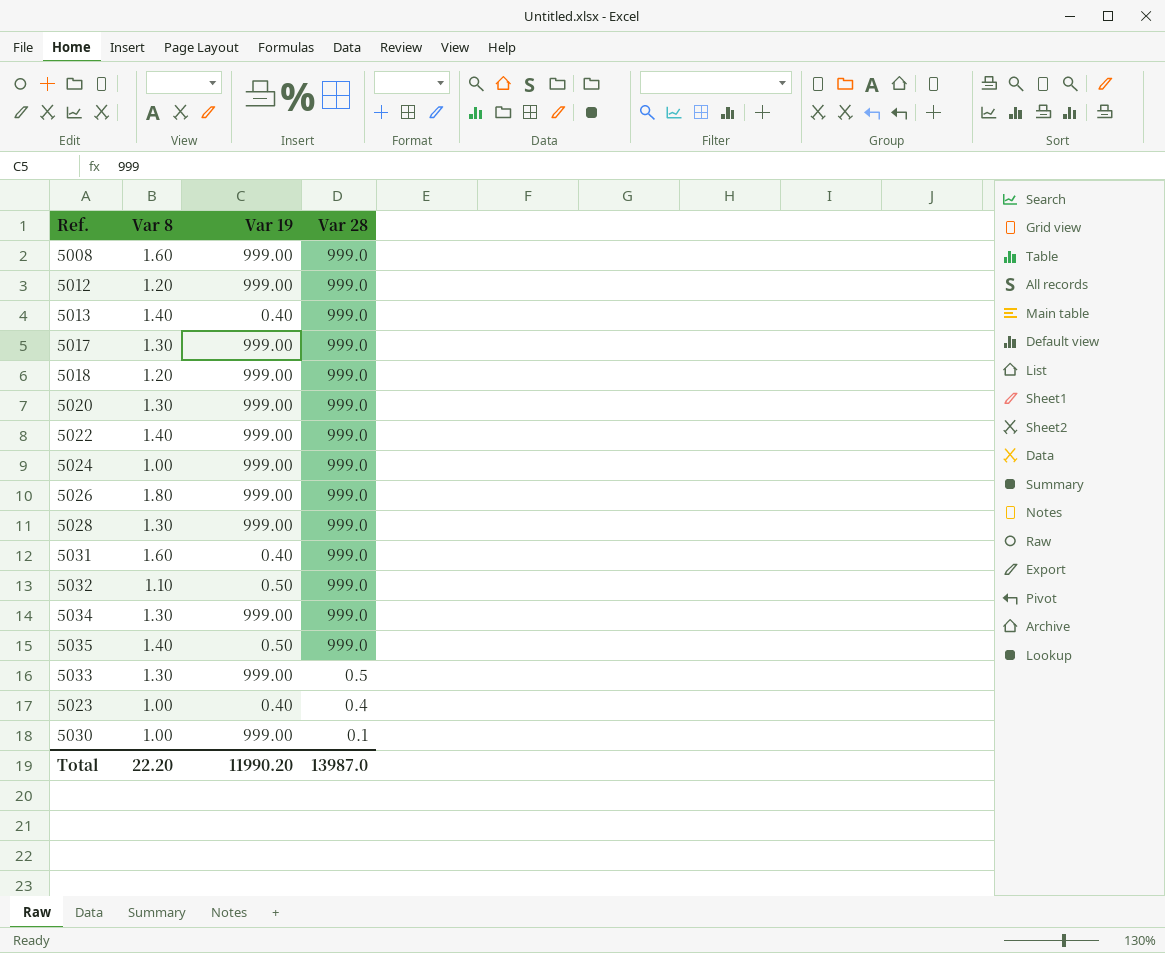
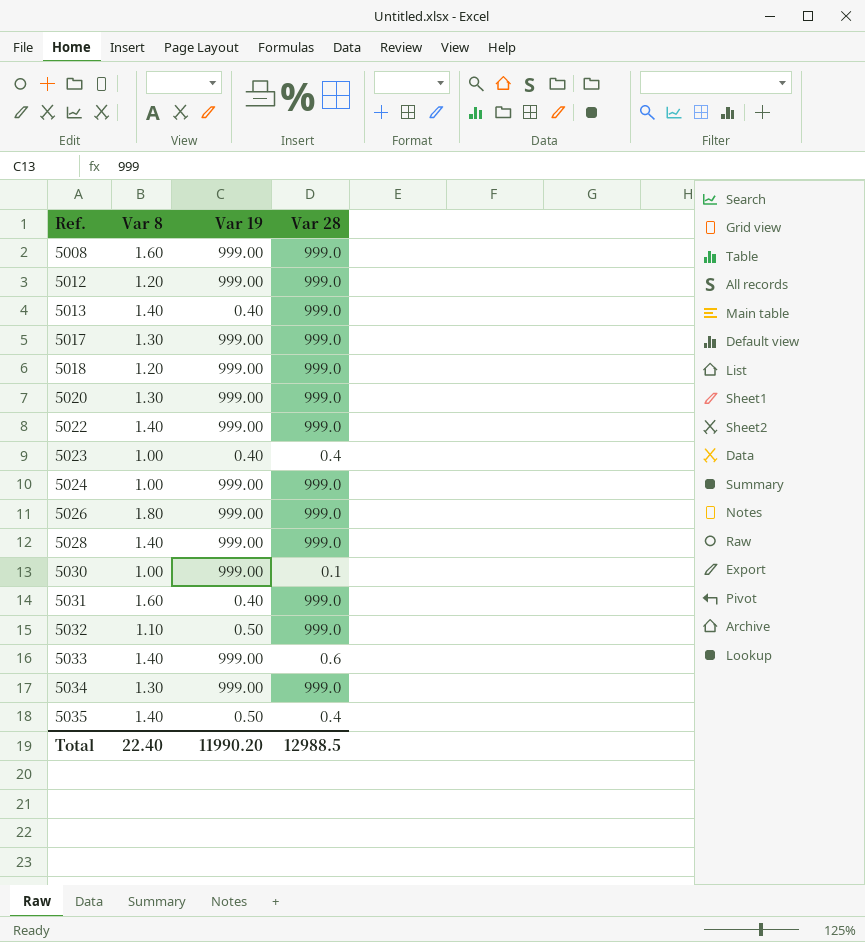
row order: Var 28 descending -> Ref. ascending
5028 | Var 8: 1.30 -> 1.40
5033 | Var 8: 1.30 -> 1.40
5033 | Var 28: 0.5 -> 0.6
5035 | Var 28: 999.0 -> 0.4
Total | Var 8: 22.20 -> 22.40
Total | Var 28: 13987.0 -> 12988.5

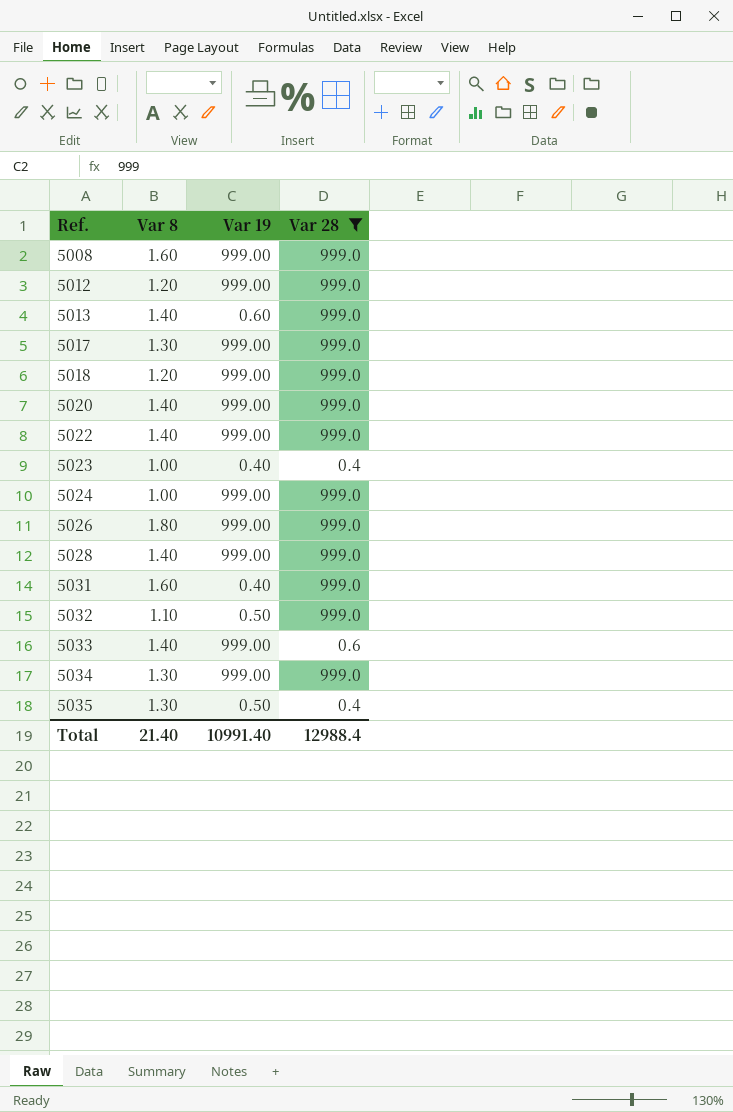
filter: none -> Var 28 != 0.1
5013 | Var 19: 0.40 -> 0.60
5020 | Var 8: 1.30 -> 1.40
5035 | Var 8: 1.40 -> 1.30
Total | Var 8: 22.40 -> 21.40
Total | Var 19: 11990.20 -> 10991.40
Total | Var 28: 12988.5 -> 12988.4

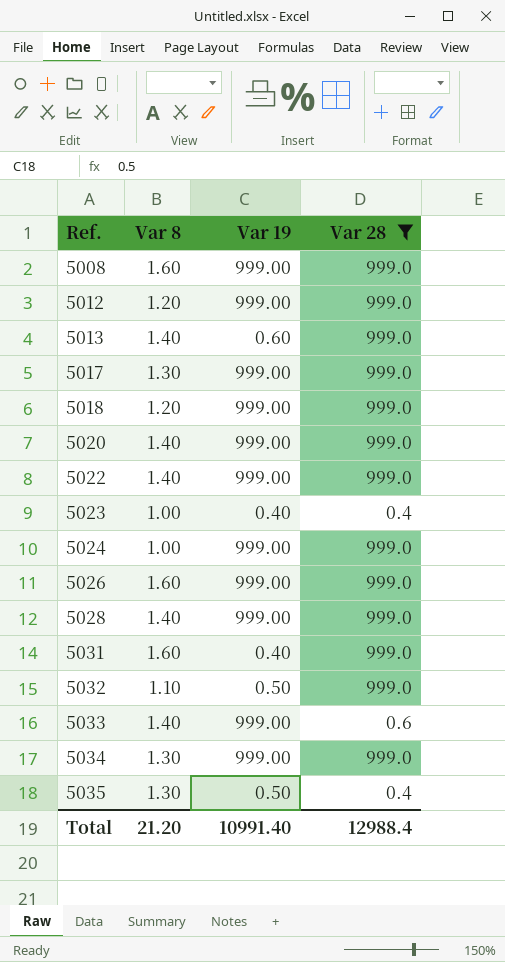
5026 | Var 8: 1.80 -> 1.60
Total | Var 8: 21.40 -> 21.20

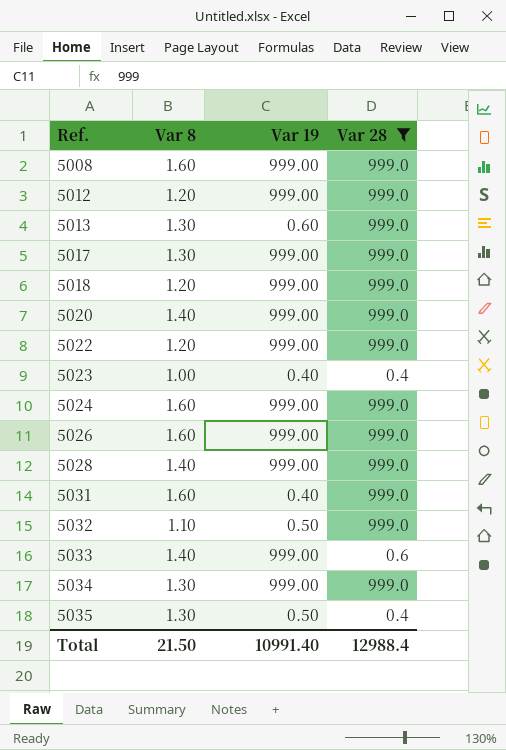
5013 | Var 8: 1.40 -> 1.30
5022 | Var 8: 1.40 -> 1.20
5024 | Var 8: 1.00 -> 1.60
Total | Var 8: 21.20 -> 21.50

